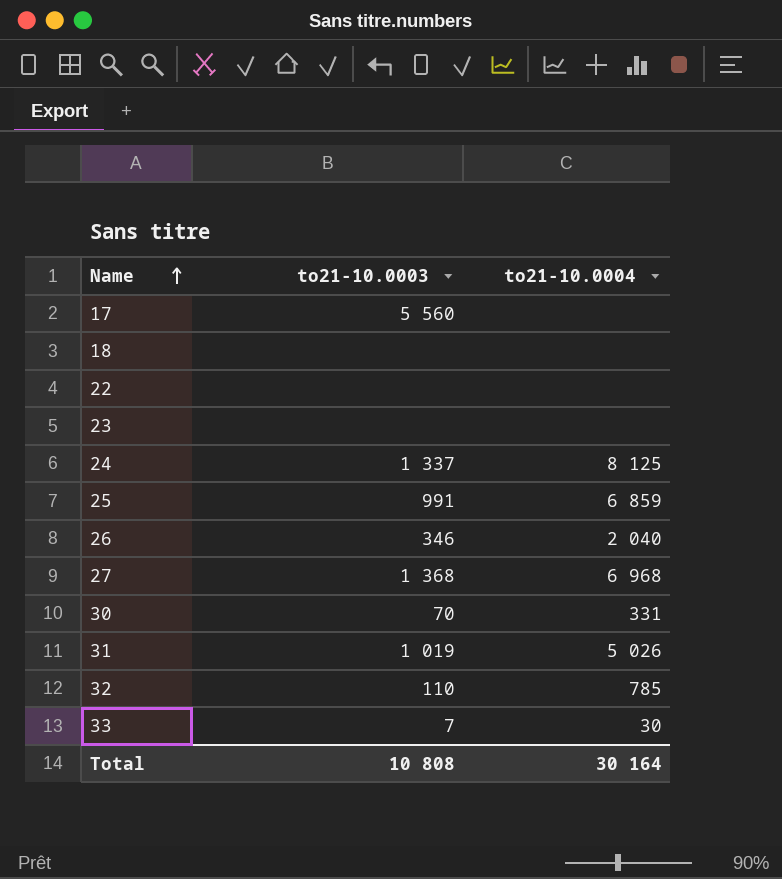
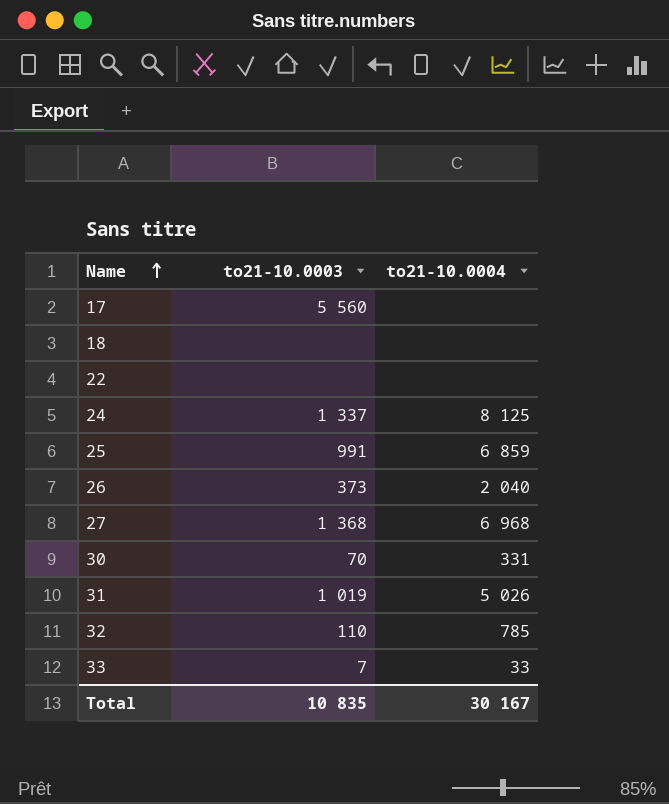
row 23: none | none -> none
26 | to21-10.0003: 346 -> 373
33 | to21-10.0004: 30 -> 33
Total | to21-10.0003: 10 808 -> 10 835
Total | to21-10.0004: 30 164 -> 30 167

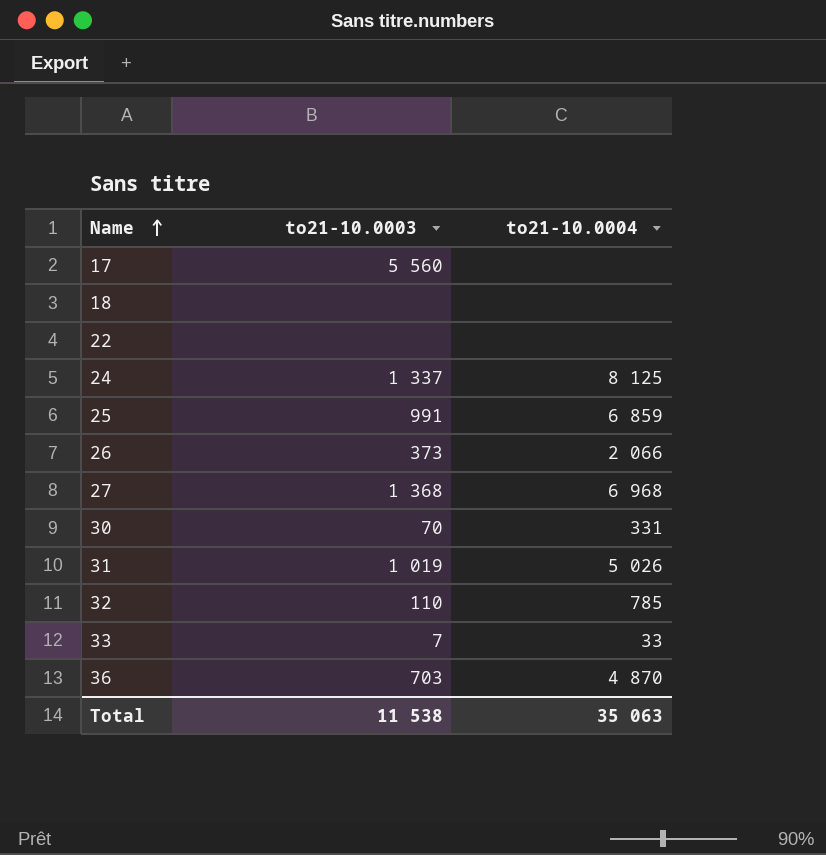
26 | to21-10.0004: 2 040 -> 2 066
row 36: none -> 703 | 4 870
Total | to21-10.0003: 10 835 -> 11 538
Total | to21-10.0004: 30 167 -> 35 063

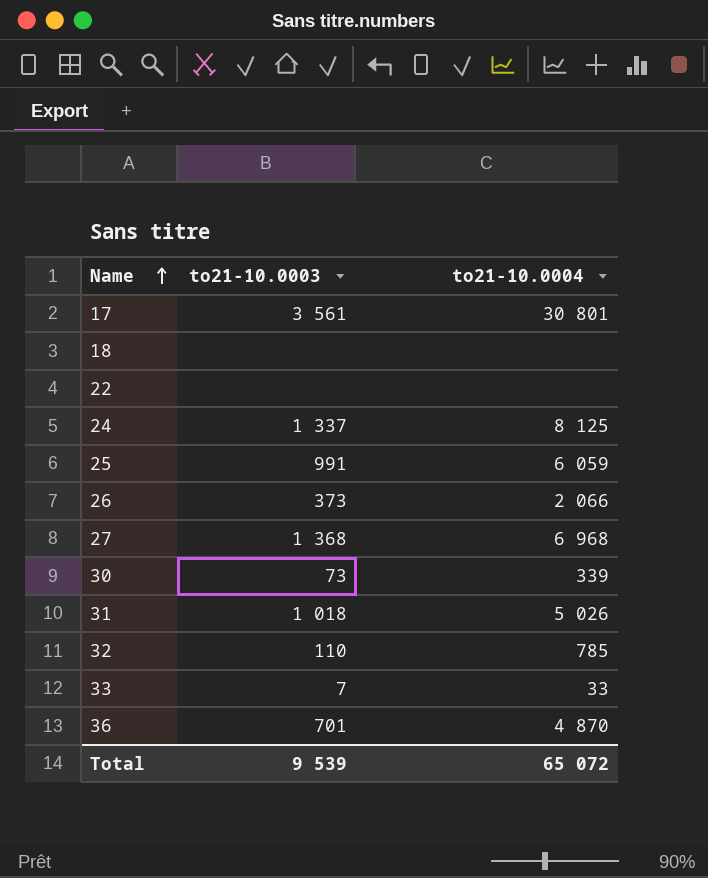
17 | to21-10.0003: 5 560 -> 3 561
17 | to21-10.0004: none -> 30 801
25 | to21-10.0004: 6 859 -> 6 059
30 | to21-10.0003: 70 -> 73
30 | to21-10.0004: 331 -> 339
31 | to21-10.0003: 1 019 -> 1 018
36 | to21-10.0003: 703 -> 701
Total | to21-10.0003: 11 538 -> 9 539
Total | to21-10.0004: 35 063 -> 65 072

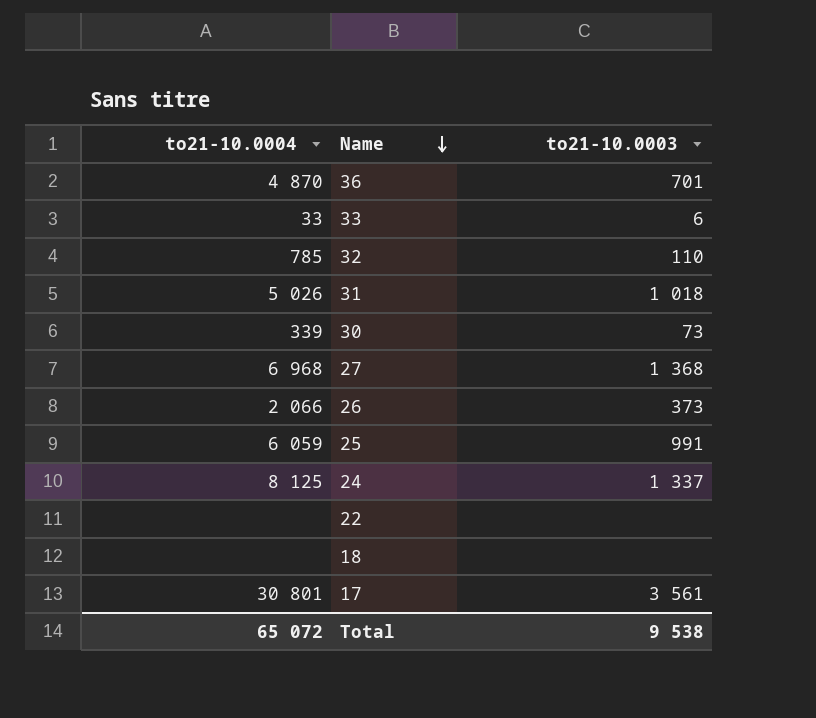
row order: Name ascending -> Name descending
column to21-10.0004 | position: 3 -> 1
33 | to21-10.0003: 7 -> 6
Total | to21-10.0003: 9 539 -> 9 538

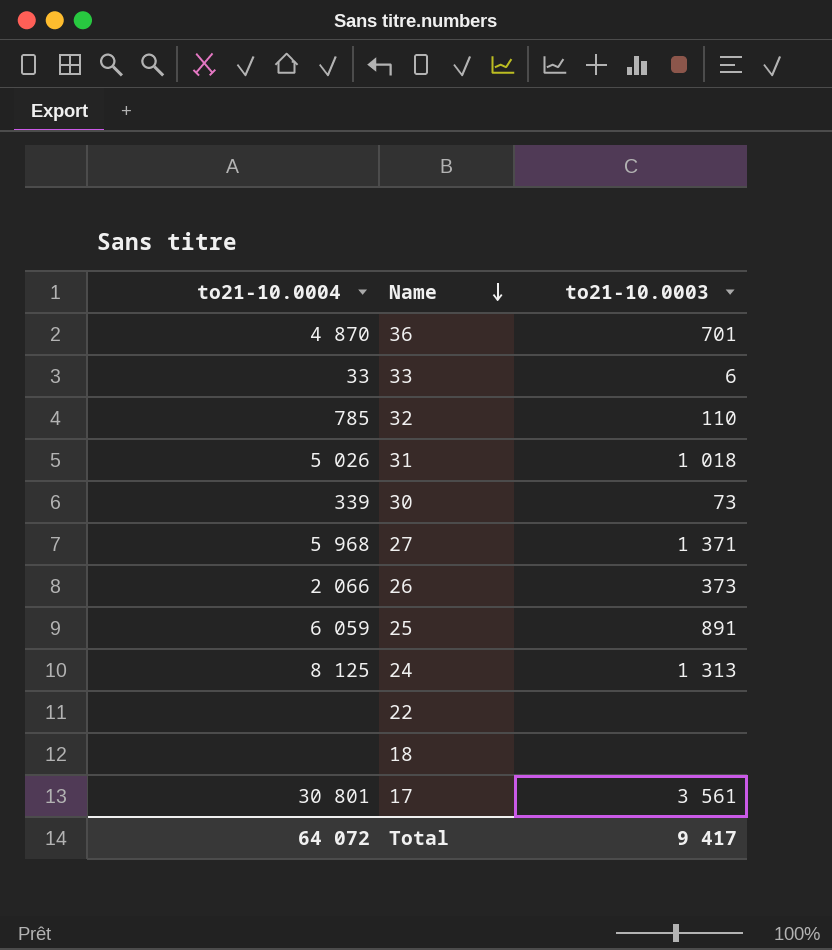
27 | to21-10.0004: 6 968 -> 5 968
27 | to21-10.0003: 1 368 -> 1 371
25 | to21-10.0003: 991 -> 891
24 | to21-10.0003: 1 337 -> 1 313
Total | to21-10.0004: 65 072 -> 64 072
Total | to21-10.0003: 9 538 -> 9 417

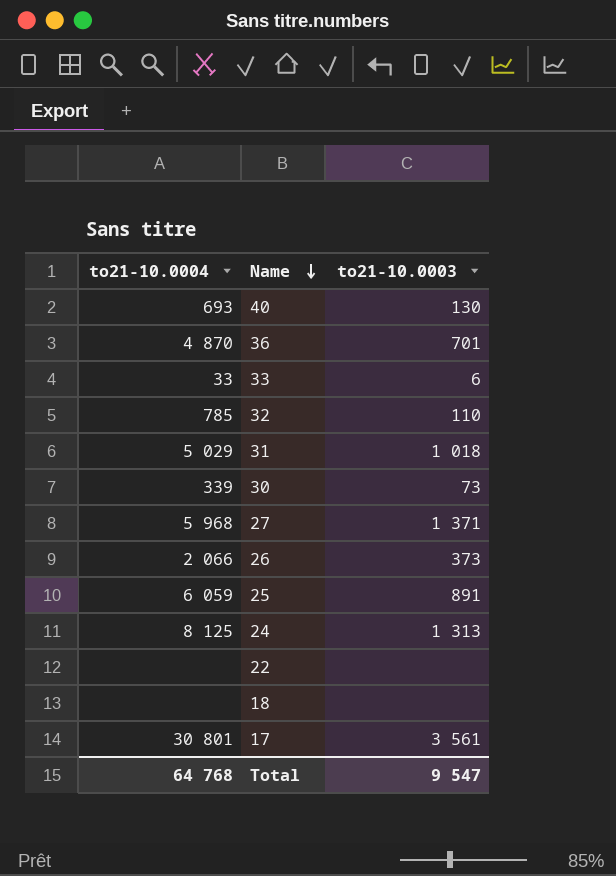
row 40: none -> 693 | 130
31 | to21-10.0004: 5 026 -> 5 029
Total | to21-10.0004: 64 072 -> 64 768
Total | to21-10.0003: 9 417 -> 9 547

